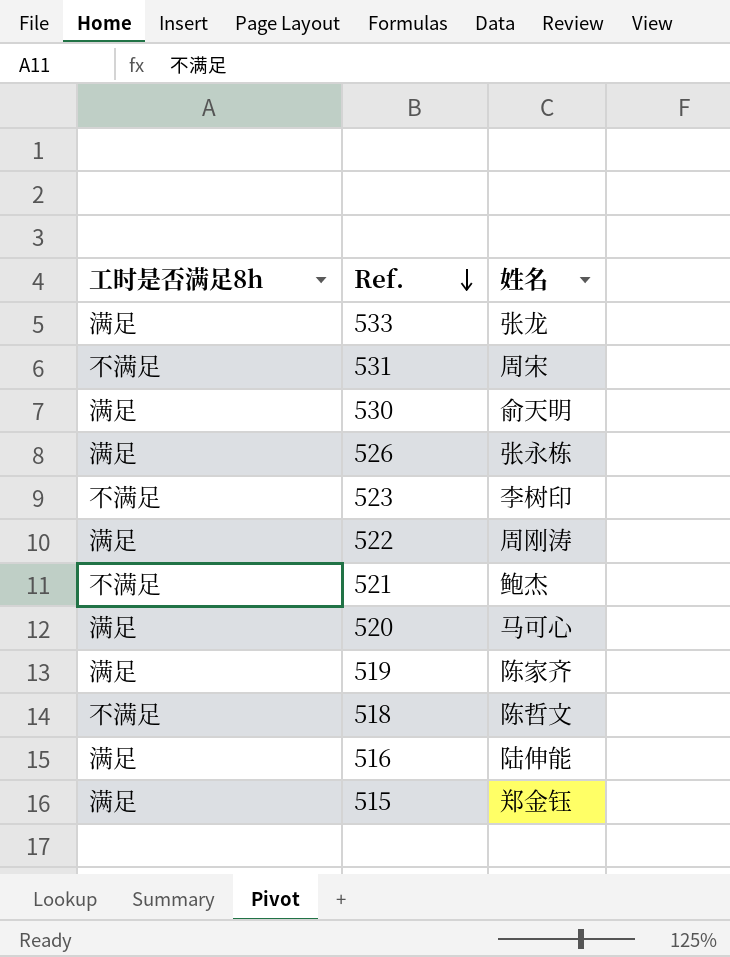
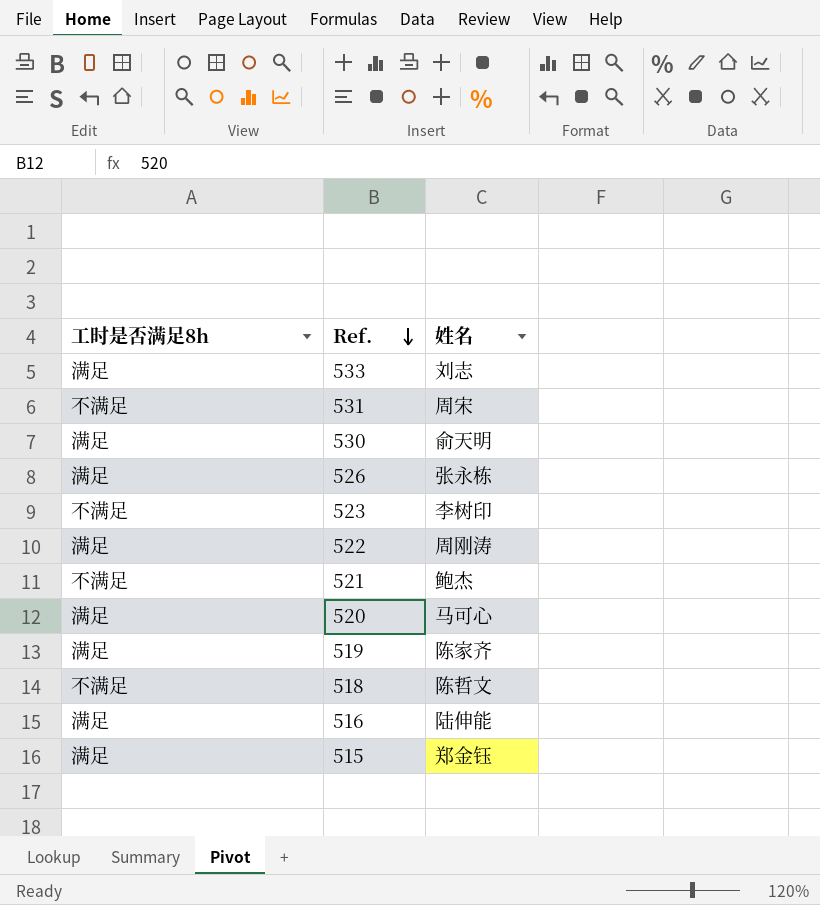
533 | 姓名: 张龙 -> 刘志

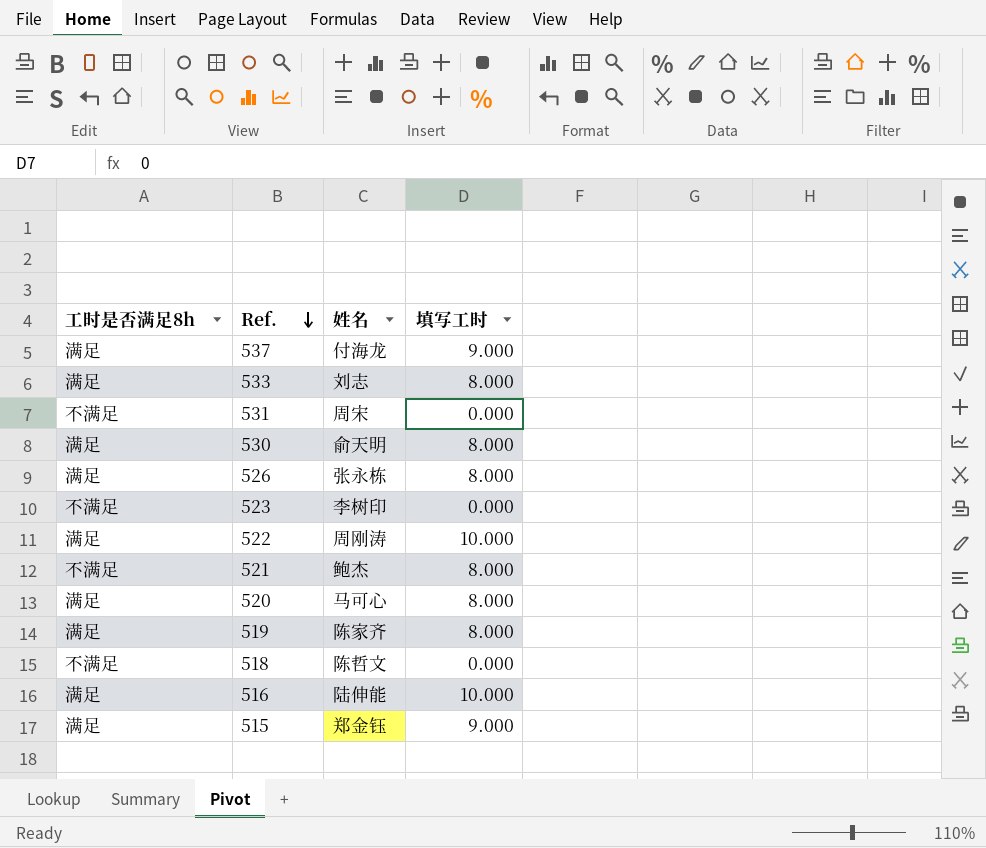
column 填写工时 | position: none -> 4
row 537: none -> 满足 | 付海龙 | 9.000

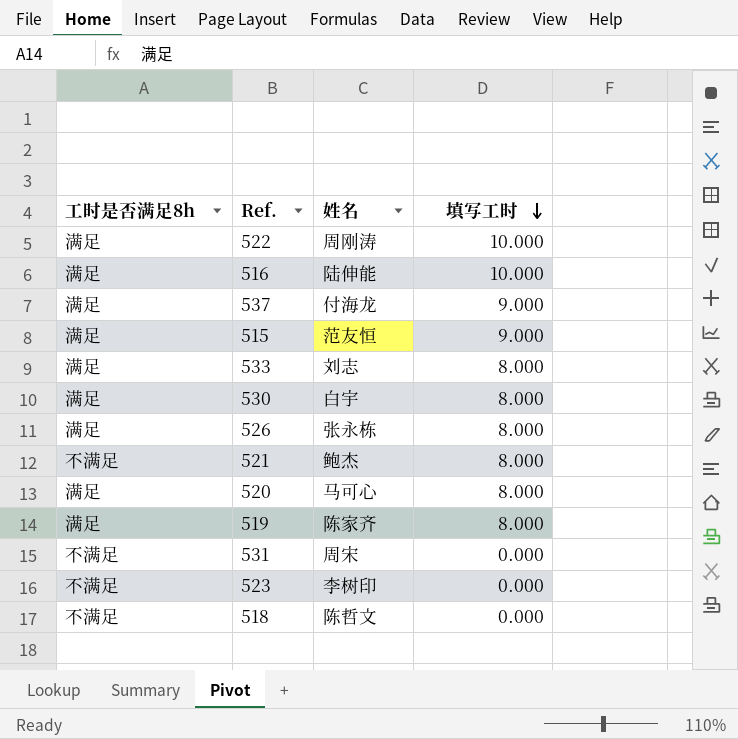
row order: Ref. descending -> 填写工时 descending
515 | 姓名: 郑金钰 -> 范友恒
530 | 姓名: 俞天明 -> 白宇

